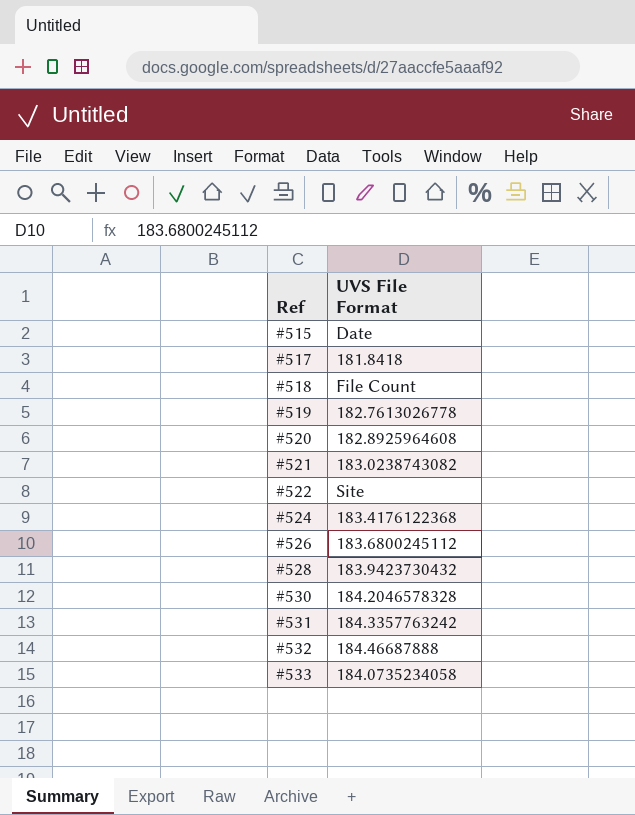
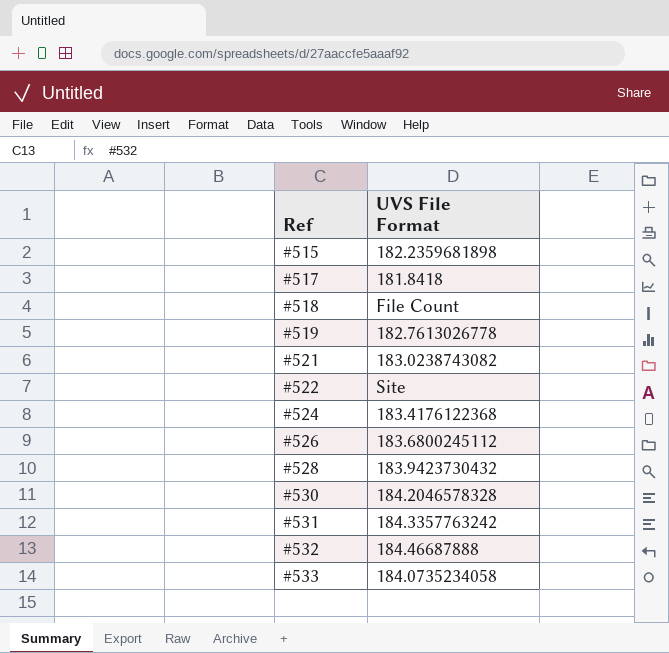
row #520: 182.8925964608 -> none
#515 | UVS File Format: Date -> 182.2359681898

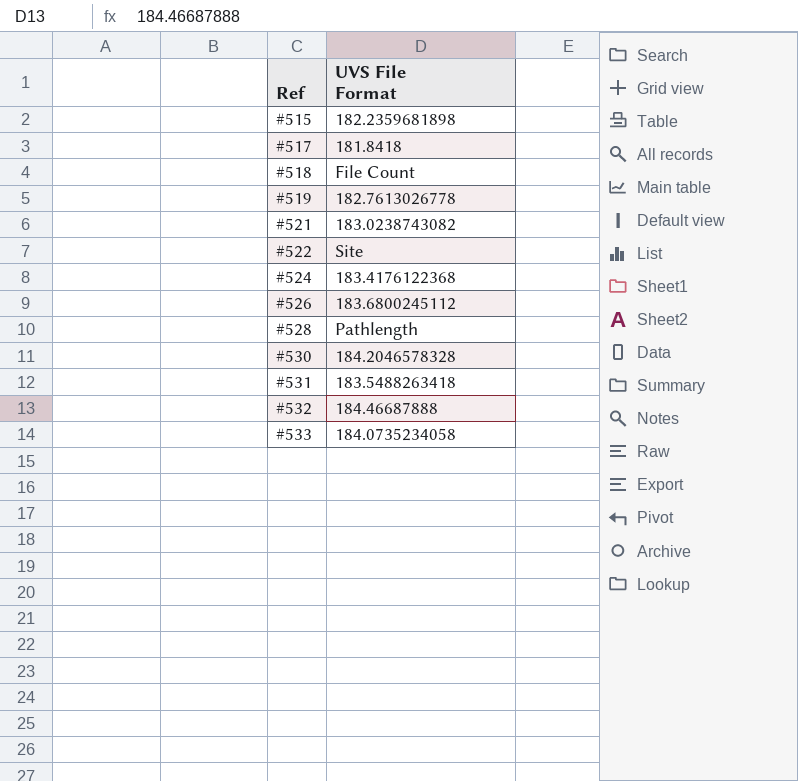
#528 | UVS File Format: 183.9423730432 -> Pathlength
#531 | UVS File Format: 184.3357763242 -> 183.5488263418

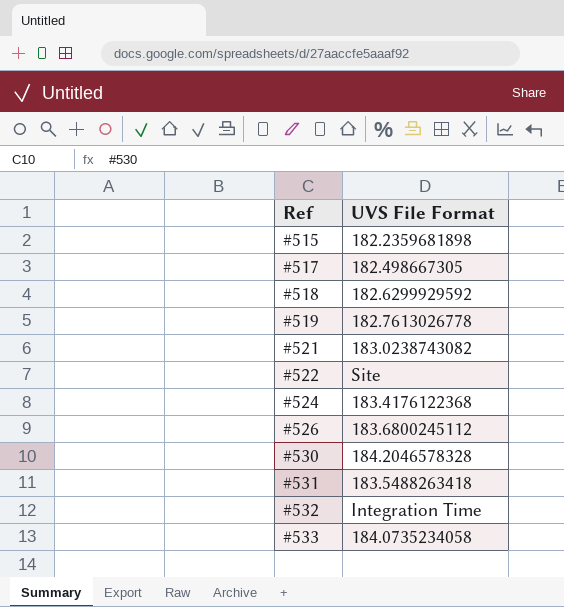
row #528: Pathlength -> none
#517 | UVS File Format: 181.8418 -> 182.498667305
#518 | UVS File Format: File Count -> 182.6299929592
#532 | UVS File Format: 184.46687888 -> Integration Time

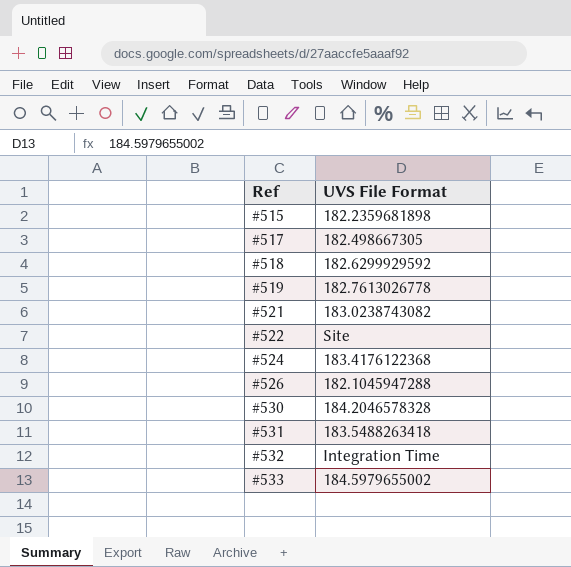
#526 | UVS File Format: 183.6800245112 -> 182.1045947288
#533 | UVS File Format: 184.0735234058 -> 184.5979655002

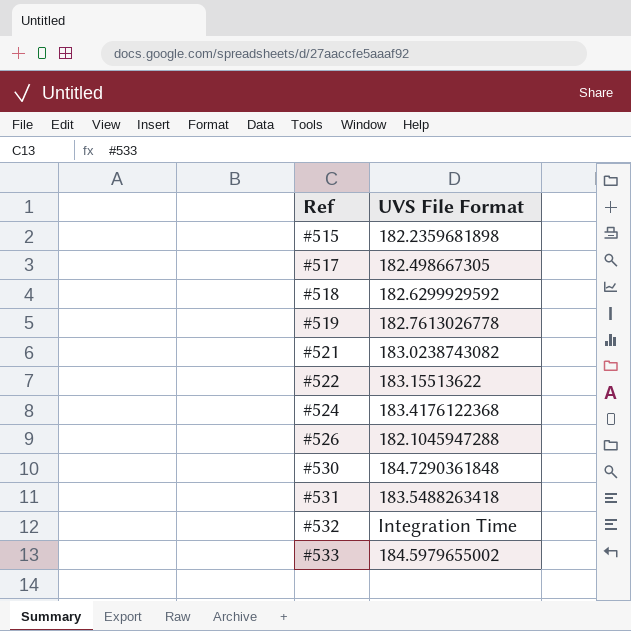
#522 | UVS File Format: Site -> 183.15513622
#530 | UVS File Format: 184.2046578328 -> 184.7290361848

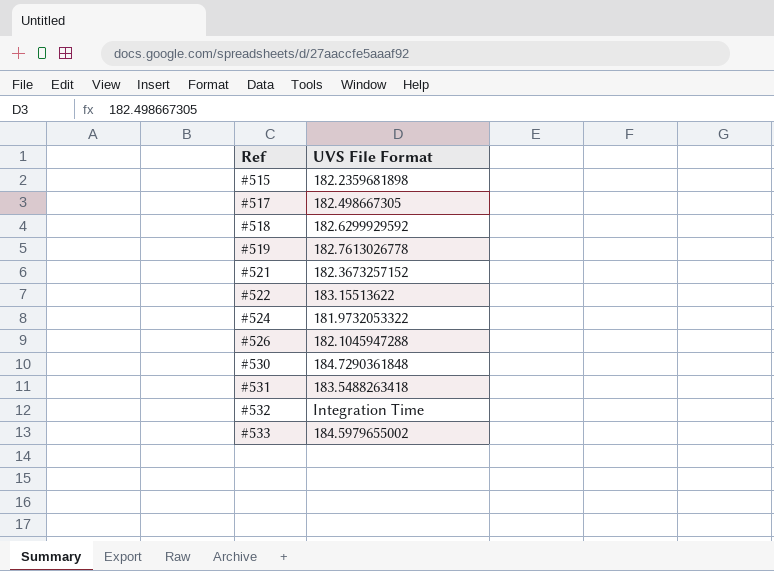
#521 | UVS File Format: 183.0238743082 -> 182.3673257152
#524 | UVS File Format: 183.4176122368 -> 181.9732053322

